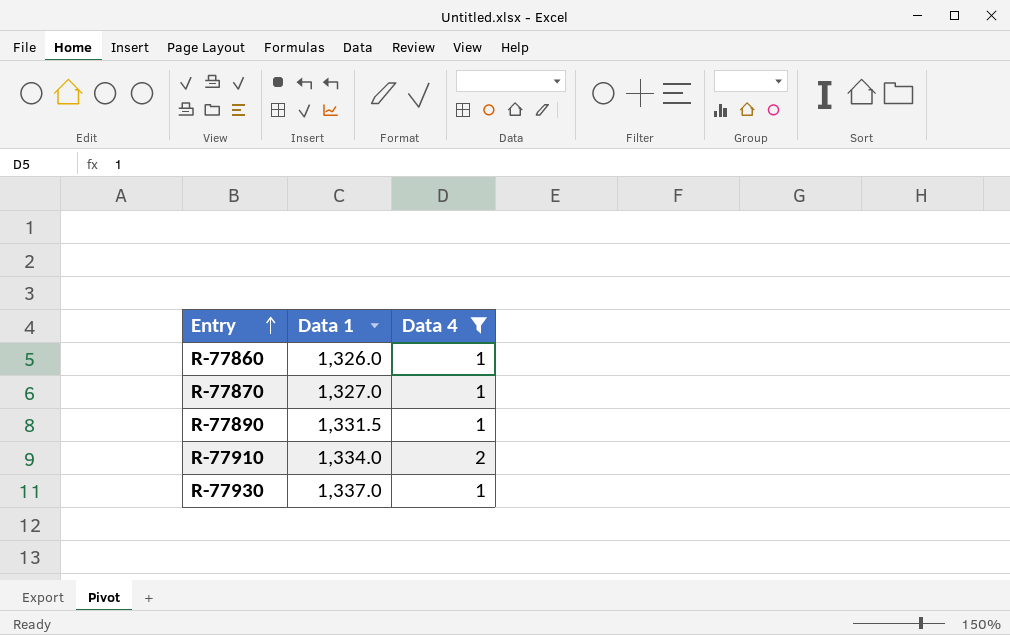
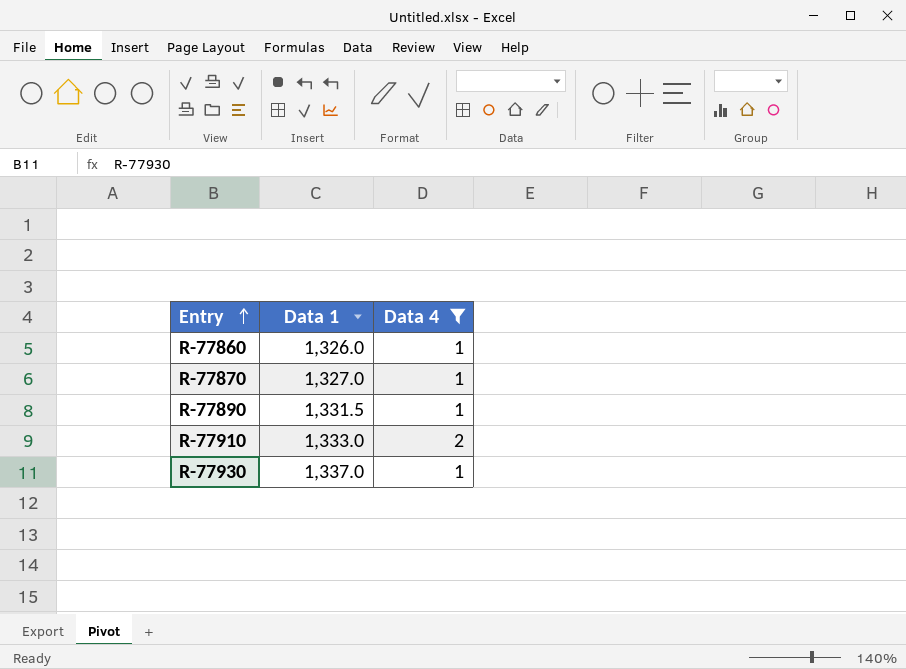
R-77910 | Data 1: 1,334.0 -> 1,333.0

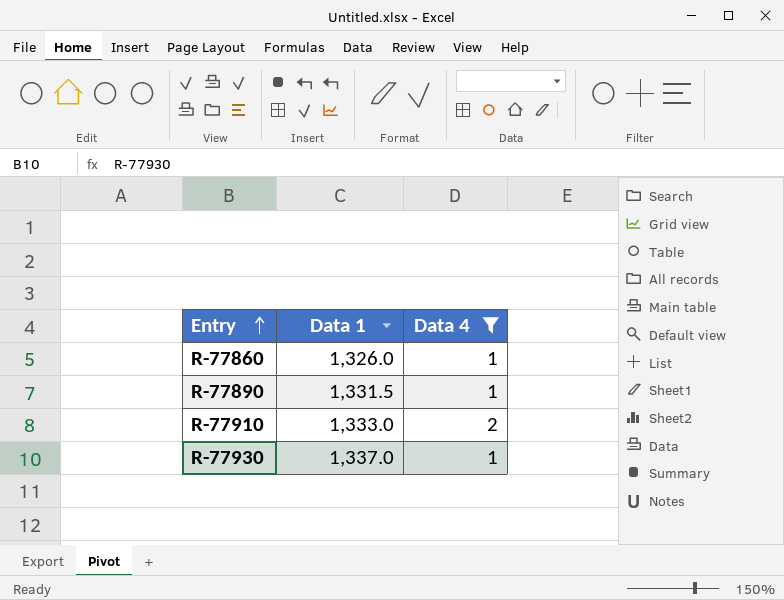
row R-77870: 1,327.0 | 1 -> none

